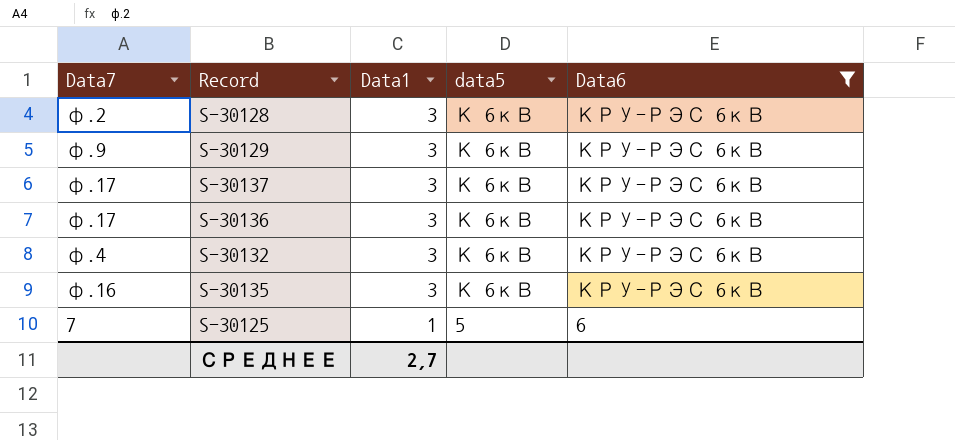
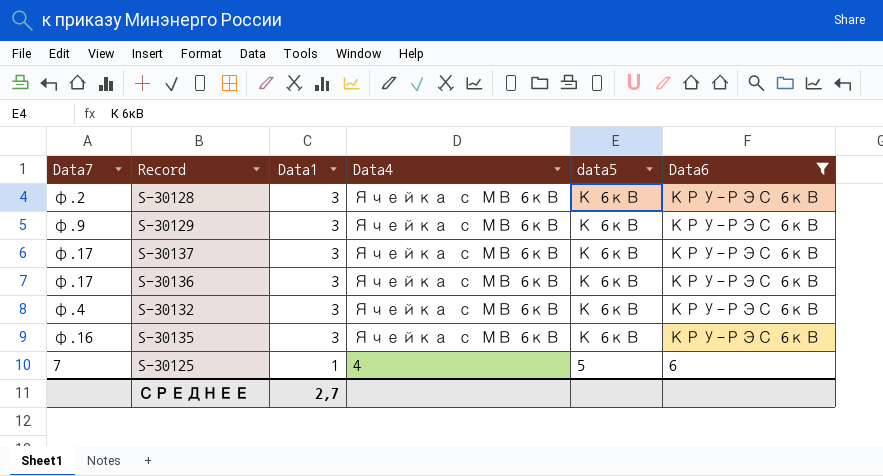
column Data4 | position: none -> 4

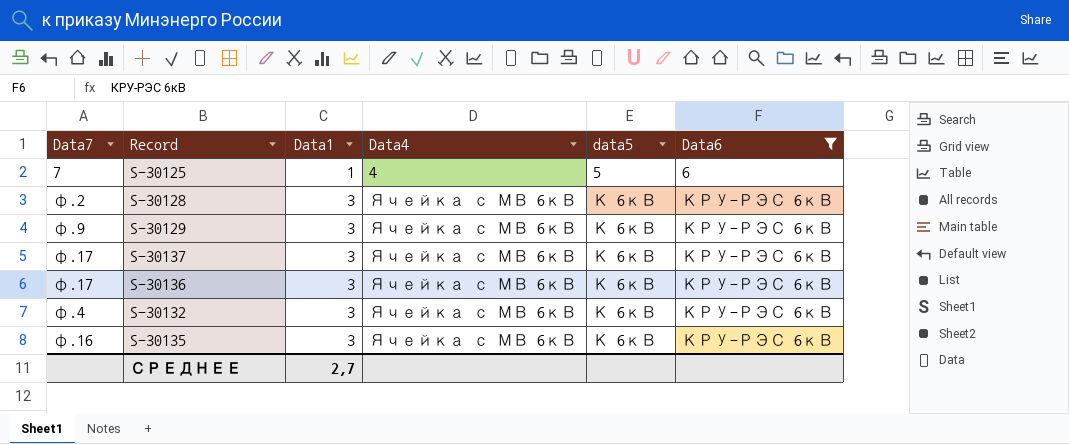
row order: Data1 descending -> Data1 ascending

